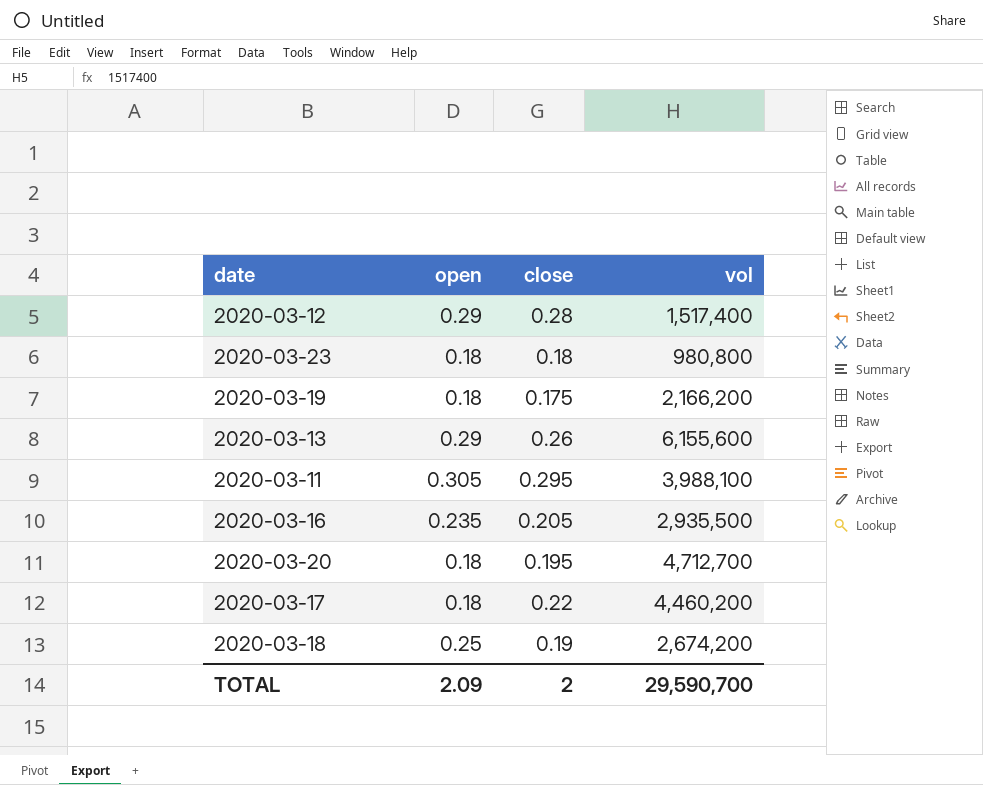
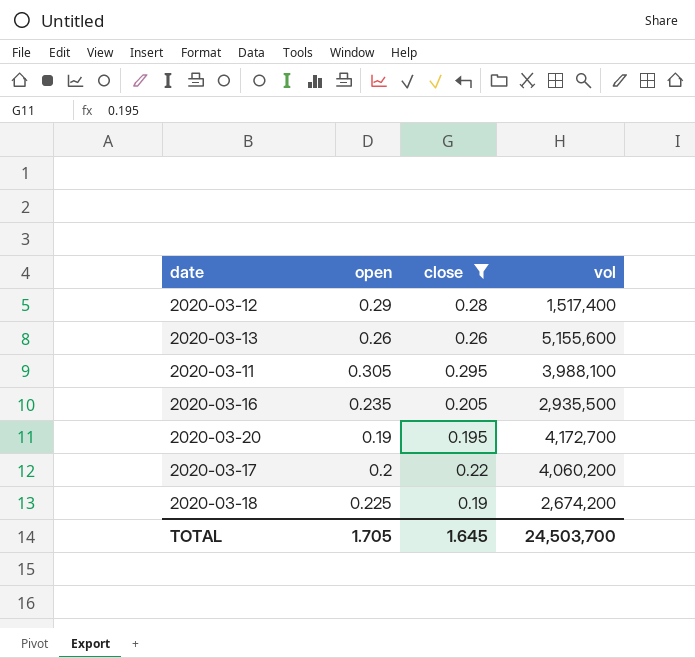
filter: none -> close >= 0.19
2020-03-13 | open: 0.29 -> 0.26
2020-03-13 | vol: 6,155,600 -> 5,155,600
2020-03-20 | open: 0.18 -> 0.19
2020-03-20 | vol: 4,712,700 -> 4,172,700
2020-03-17 | open: 0.18 -> 0.2
2020-03-17 | vol: 4,460,200 -> 4,060,200
2020-03-18 | open: 0.25 -> 0.225
TOTAL | open: 2.09 -> 1.705
TOTAL | close: 2 -> 1.645
TOTAL | vol: 29,590,700 -> 24,503,700

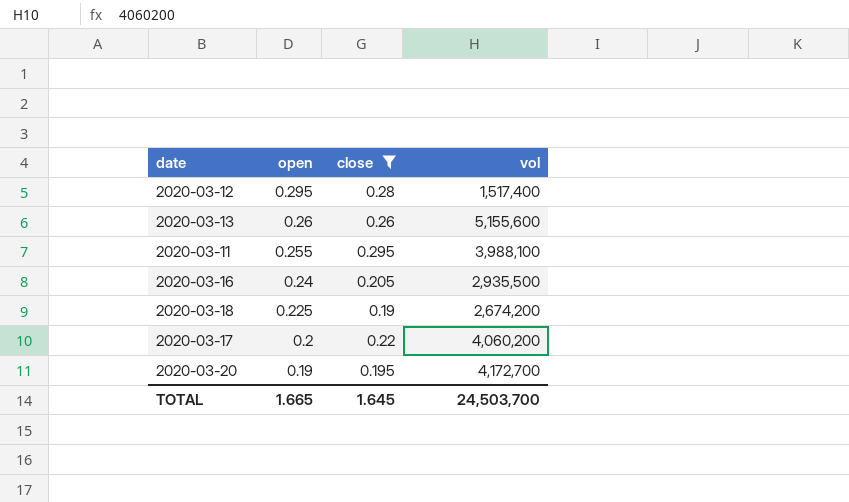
row order: none -> open descending
2020-03-12 | open: 0.29 -> 0.295
2020-03-11 | open: 0.305 -> 0.255
2020-03-16 | open: 0.235 -> 0.24
TOTAL | open: 1.705 -> 1.665

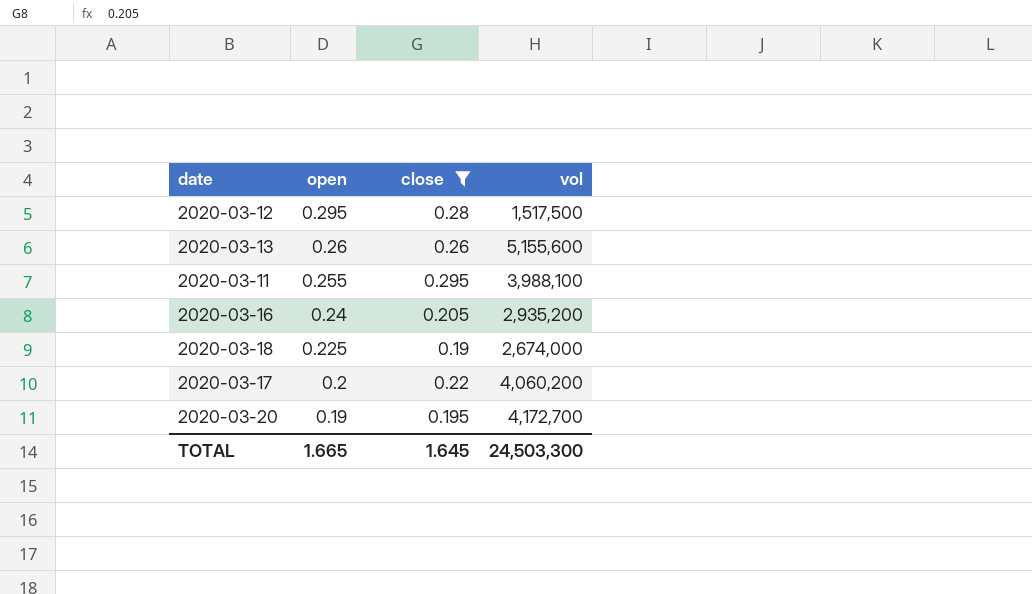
2020-03-12 | vol: 1,517,400 -> 1,517,500
2020-03-16 | vol: 2,935,500 -> 2,935,200
2020-03-18 | vol: 2,674,200 -> 2,674,000
TOTAL | vol: 24,503,700 -> 24,503,300

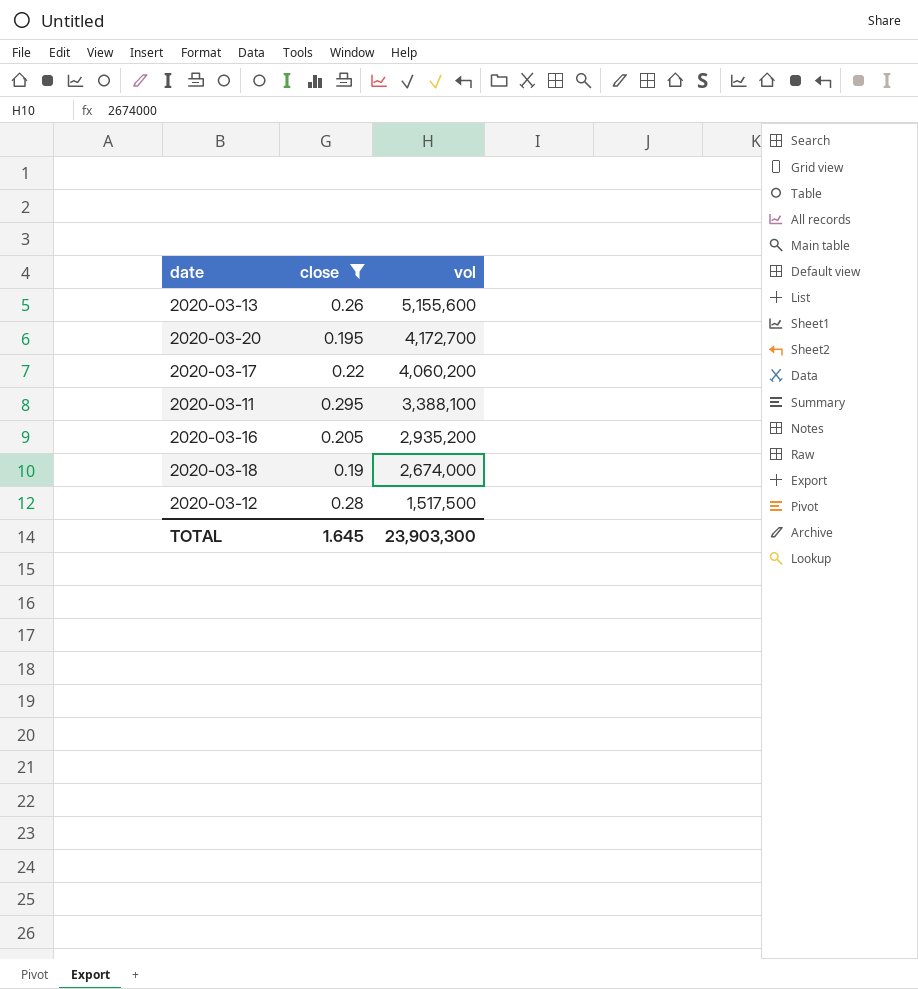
row order: open descending -> vol descending
column open | position: 2 -> none
2020-03-11 | vol: 3,988,100 -> 3,388,100
TOTAL | vol: 24,503,300 -> 23,903,300

